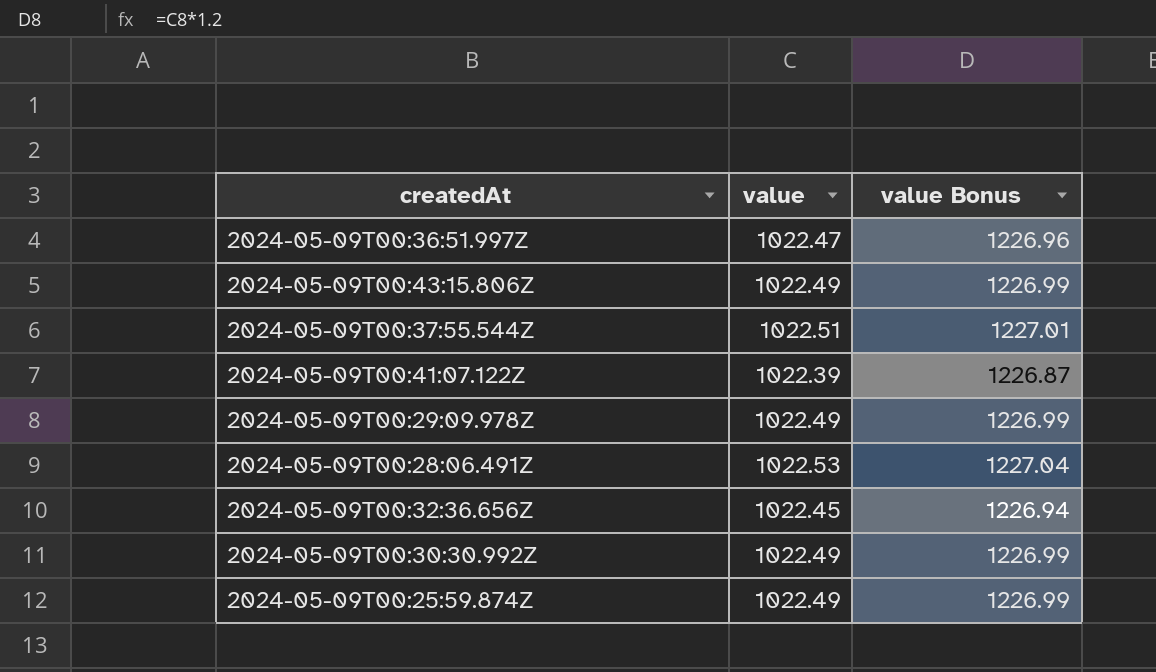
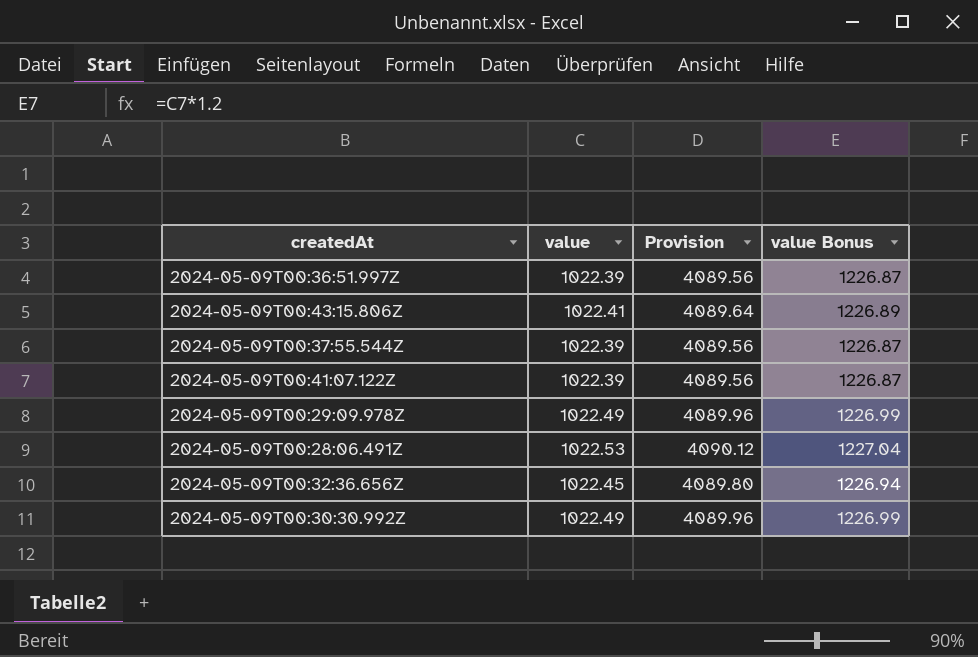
column Provision | formula: none -> [value] * 4
row 2024-05-09T00:25:59.874Z: 1022.49 | 1226.99 -> none
2024-05-09T00:36:51.997Z | value: 1022.47 -> 1022.39
2024-05-09T00:36:51.997Z | value Bonus: 1226.96 -> 1226.87
2024-05-09T00:43:15.806Z | value: 1022.49 -> 1022.41
2024-05-09T00:43:15.806Z | value Bonus: 1226.99 -> 1226.89
2024-05-09T00:37:55.544Z | value: 1022.51 -> 1022.39
2024-05-09T00:37:55.544Z | value Bonus: 1227.01 -> 1226.87

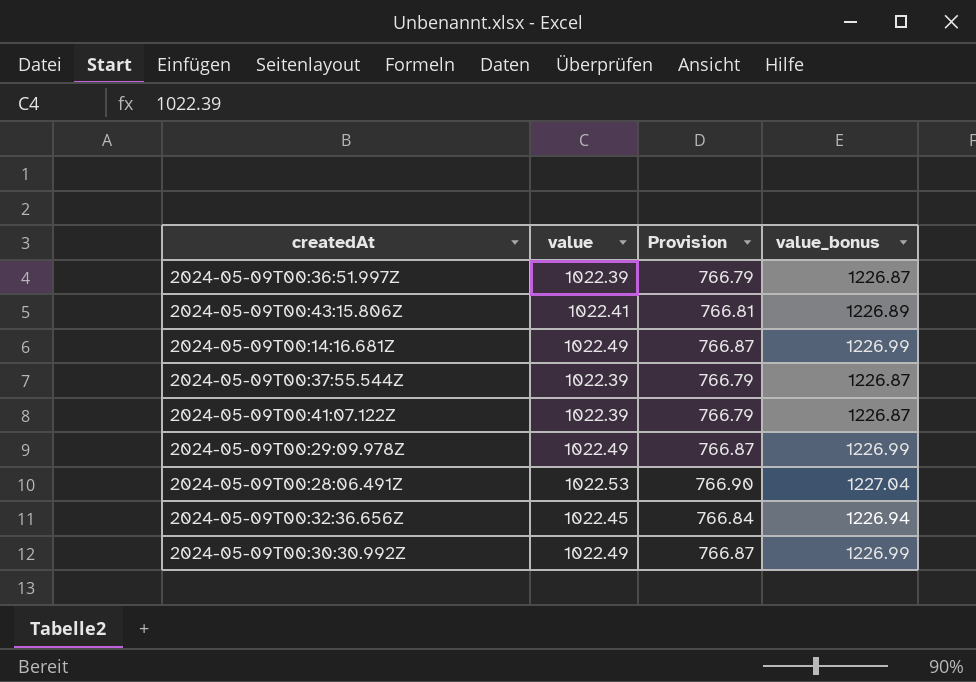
column Provision | formula: [value] * 4 -> [value] * 0.75
column name: value Bonus -> value_bonus
row 2024-05-09T00:14:16.681Z: none -> 1022.49 | 766.87 | 1226.99

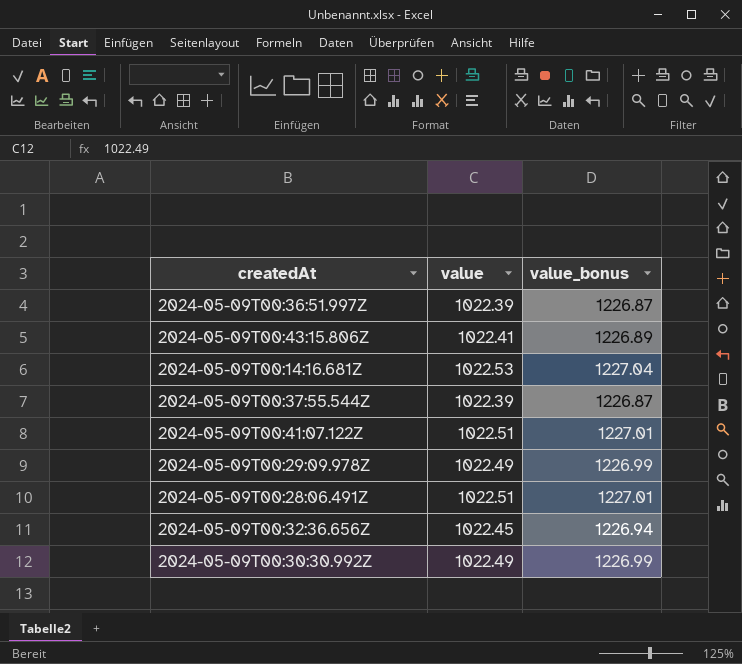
column Provision | formula: [value] * 0.75 -> none
2024-05-09T00:14:16.681Z | value: 1022.49 -> 1022.53
2024-05-09T00:14:16.681Z | value_bonus: 1226.99 -> 1227.04
2024-05-09T00:41:07.122Z | value: 1022.39 -> 1022.51
2024-05-09T00:41:07.122Z | value_bonus: 1226.87 -> 1227.01
2024-05-09T00:28:06.491Z | value: 1022.53 -> 1022.51
2024-05-09T00:28:06.491Z | value_bonus: 1227.04 -> 1227.01

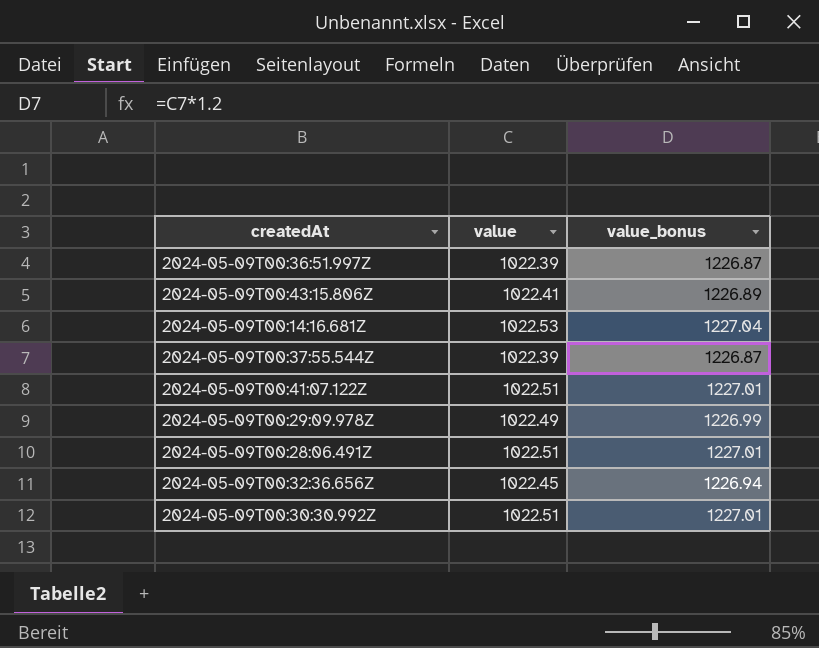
2024-05-09T00:30:30.992Z | value: 1022.49 -> 1022.51
2024-05-09T00:30:30.992Z | value_bonus: 1226.99 -> 1227.01

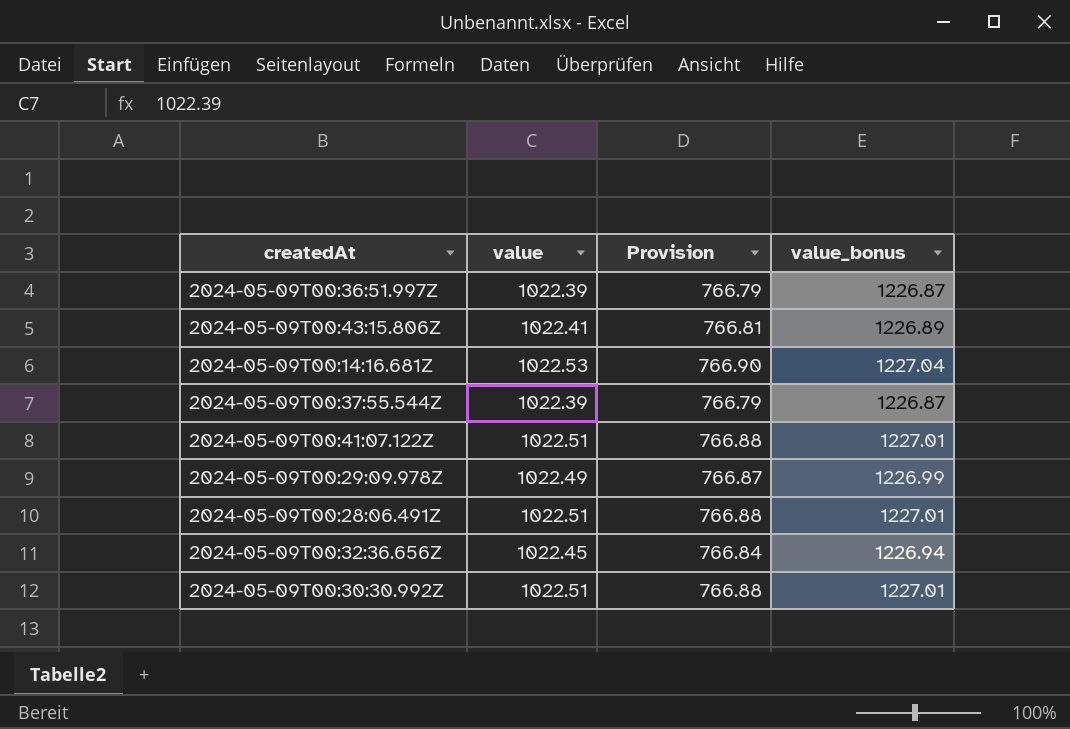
column Provision | formula: none -> [value] * 0.75

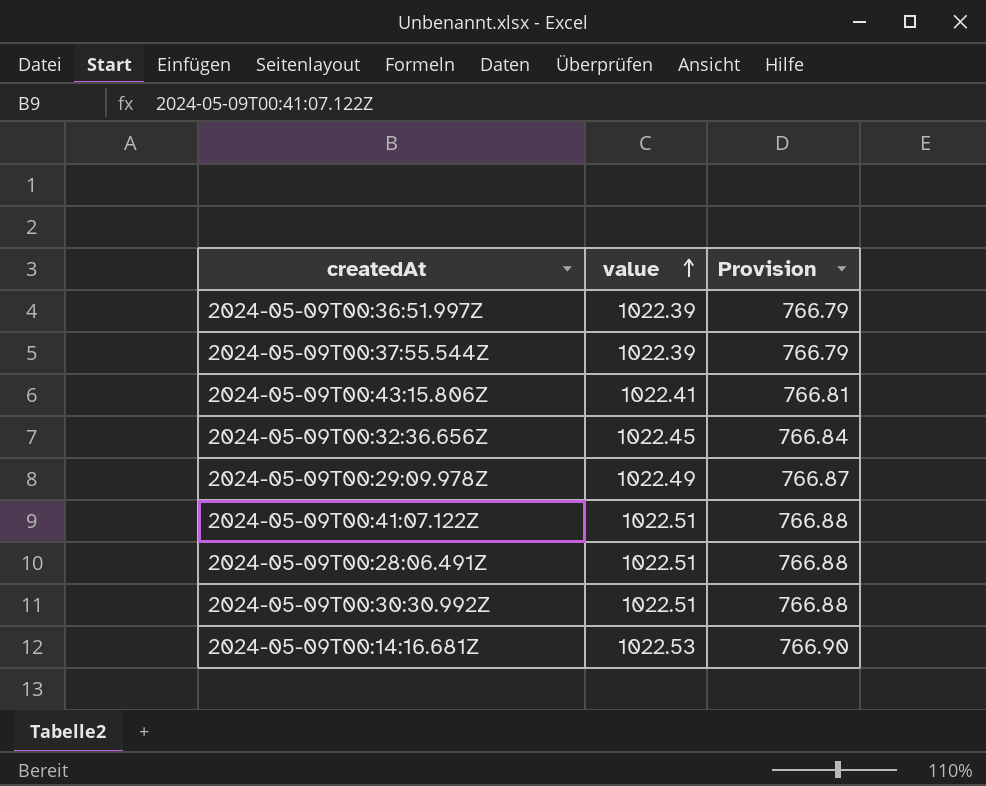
row order: none -> value ascending
column value_bonus | formula: [value] * 1.2 -> none

